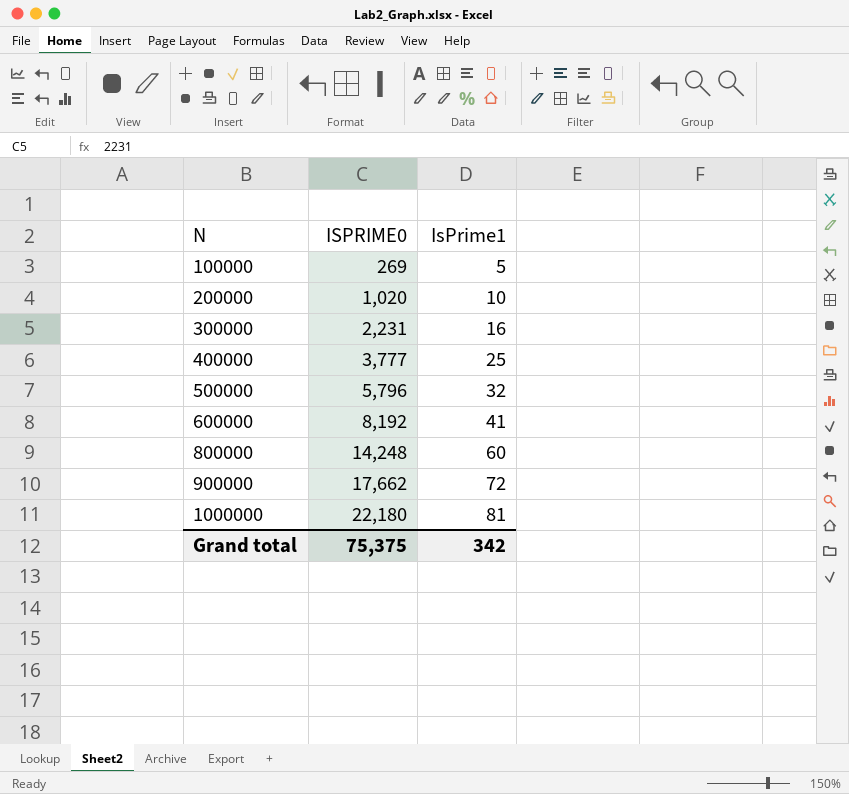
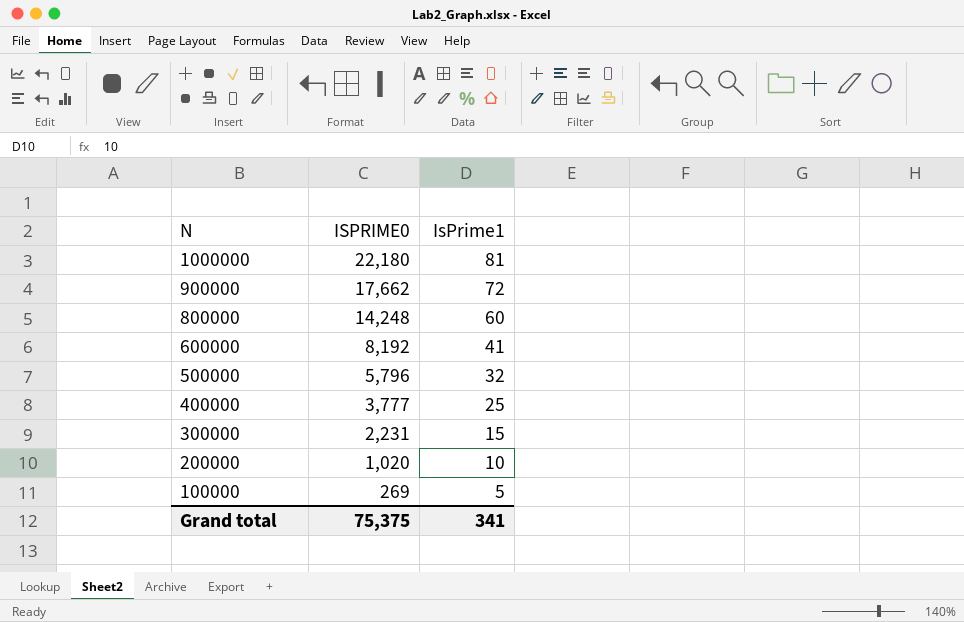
row order: N ascending -> N descending
300000 | IsPrime1: 16 -> 15
Grand total | IsPrime1: 342 -> 341

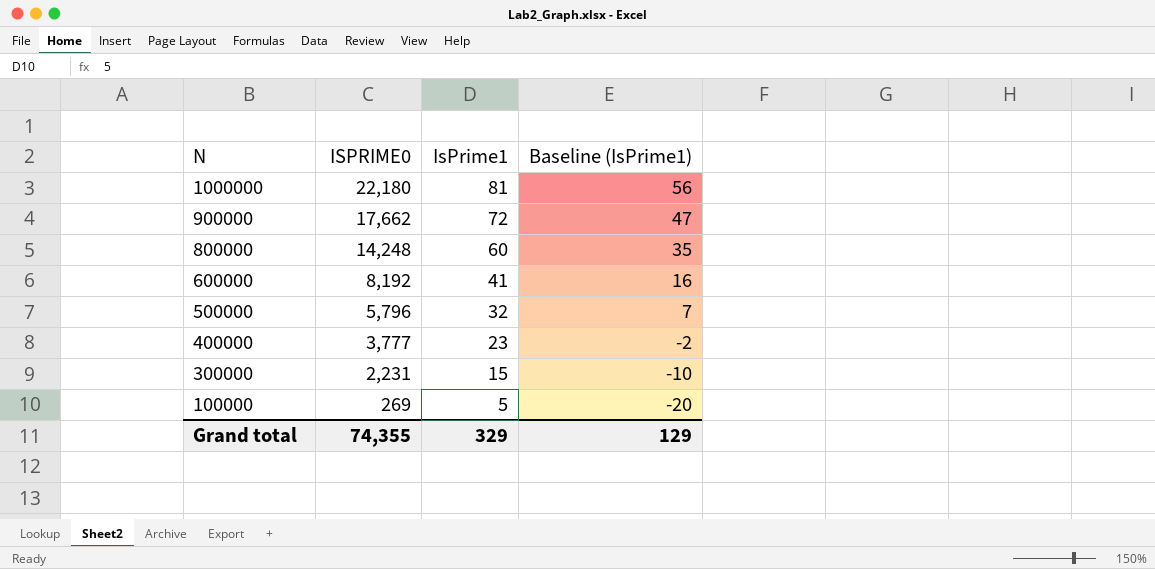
column Baseline (IsPrime1) | formula: none -> [IsPrime1] - 25
row 200000: 1,020 | 10 -> none
400000 | IsPrime1: 25 -> 23
Grand total | ISPRIME0: 75,375 -> 74,355
Grand total | IsPrime1: 341 -> 329

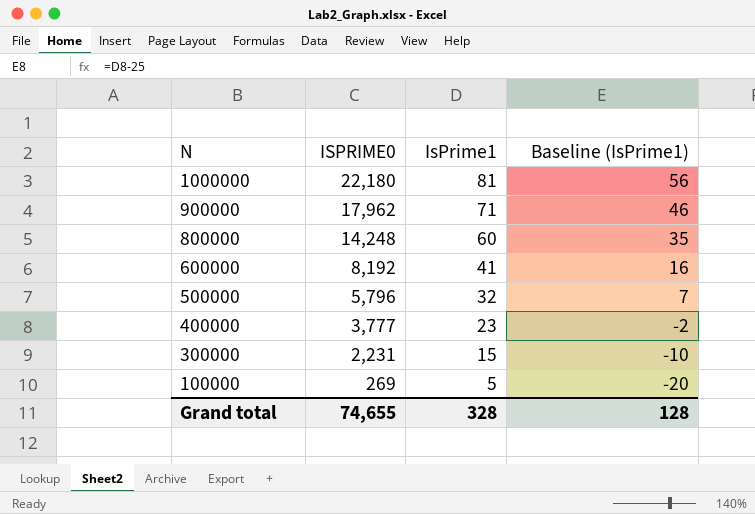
900000 | ISPRIME0: 17,662 -> 17,962
900000 | IsPrime1: 72 -> 71
900000 | Baseline (IsPrime1): 47 -> 46
Grand total | ISPRIME0: 74,355 -> 74,655
Grand total | IsPrime1: 329 -> 328
Grand total | Baseline (IsPrime1): 129 -> 128

